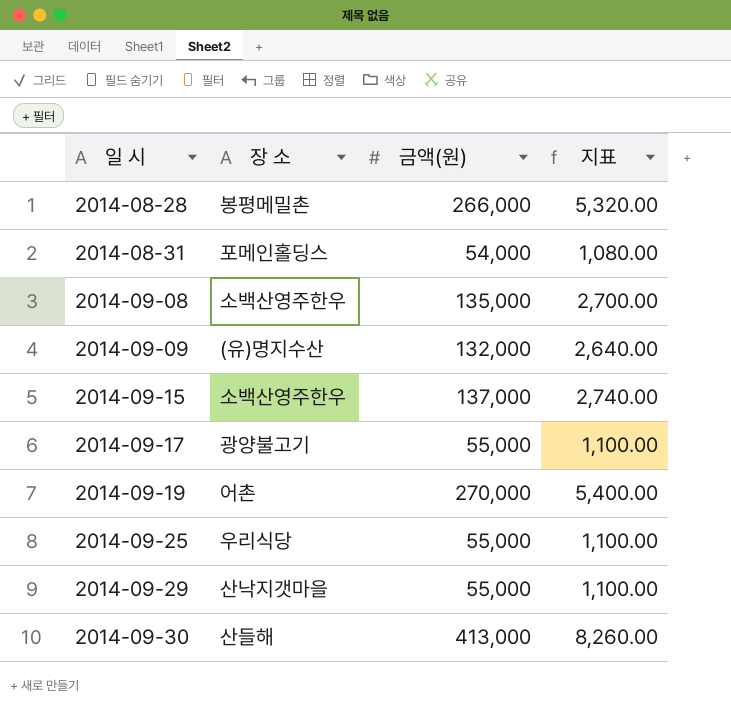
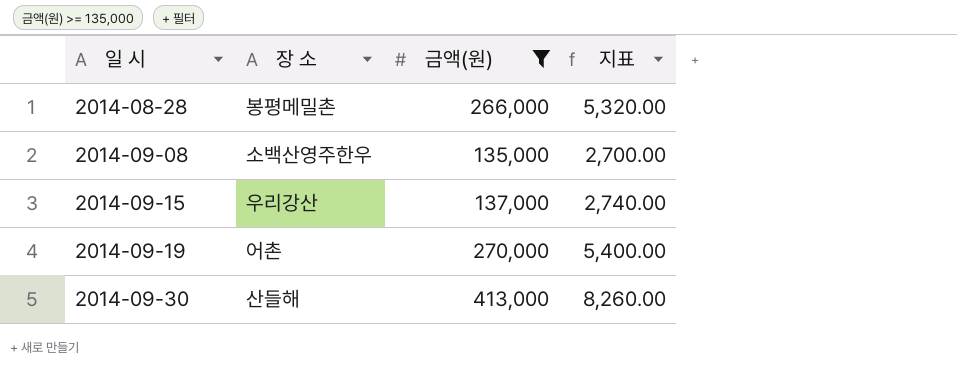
filter: none -> 금액(원) >= 135,000
2014-09-15 | 장 소: 소백산영주한우 -> 우리강산

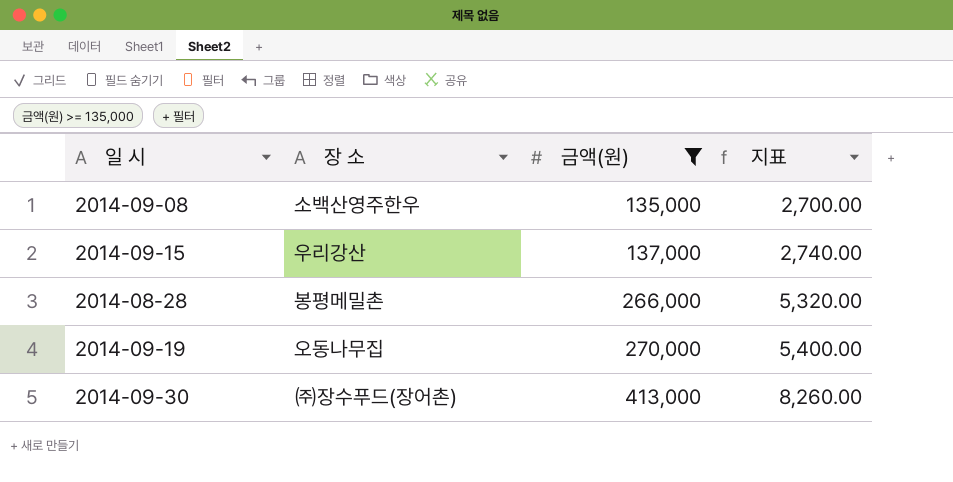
row order: 일 시 ascending -> 금액(원) ascending
2014-09-19 | 장 소: 어촌 -> 오동나무집
2014-09-30 | 장 소: 산들해 -> ㈜장수푸드(장어촌)

